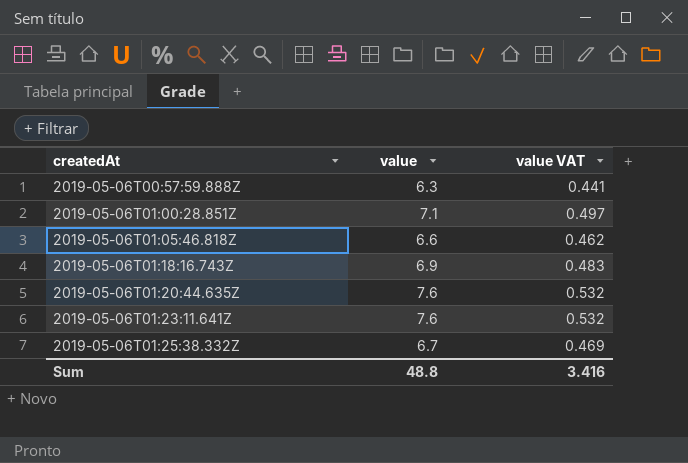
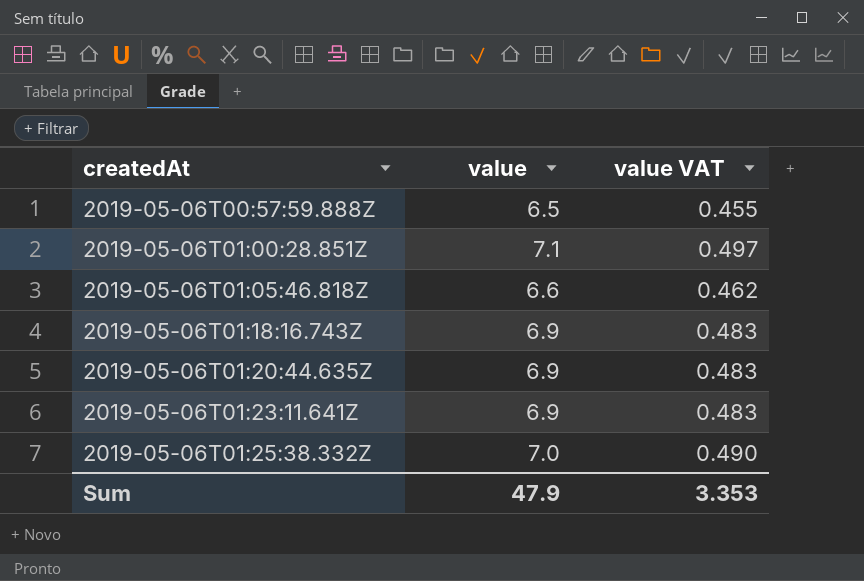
2019-05-06T00:57:59.888Z | value: 6.3 -> 6.5
2019-05-06T00:57:59.888Z | value VAT: 0.441 -> 0.455
2019-05-06T01:20:44.635Z | value: 7.6 -> 6.9
2019-05-06T01:20:44.635Z | value VAT: 0.532 -> 0.483
2019-05-06T01:23:11.641Z | value: 7.6 -> 6.9
2019-05-06T01:23:11.641Z | value VAT: 0.532 -> 0.483
2019-05-06T01:25:38.332Z | value: 6.7 -> 7.0
2019-05-06T01:25:38.332Z | value VAT: 0.469 -> 0.490
Sum | value: 48.8 -> 47.9
Sum | value VAT: 3.416 -> 3.353

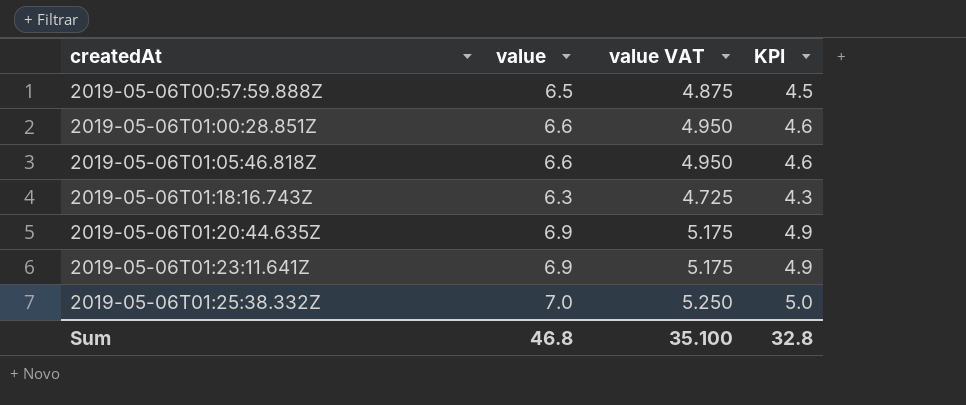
column value VAT | formula: [value] * 0.07 -> [value] * 0.75
column KPI | formula: none -> [value] - 2
2019-05-06T01:00:28.851Z | value: 7.1 -> 6.6
2019-05-06T01:18:16.743Z | value: 6.9 -> 6.3
Sum | value: 47.9 -> 46.8
Sum | value VAT: 3.353 -> 35.100

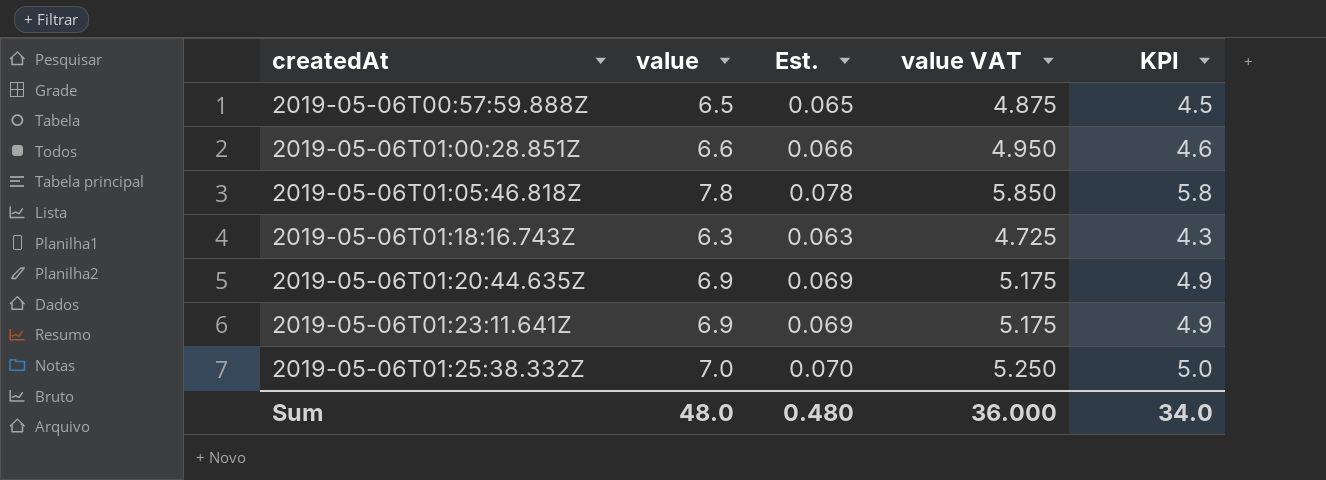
column Est. | formula: none -> [value] * 0.01
2019-05-06T01:05:46.818Z | value: 6.6 -> 7.8
2019-05-06T01:05:46.818Z | value VAT: 4.950 -> 5.850
2019-05-06T01:05:46.818Z | KPI: 4.6 -> 5.8
Sum | value: 46.8 -> 48.0
Sum | value VAT: 35.100 -> 36.000
Sum | KPI: 32.8 -> 34.0

